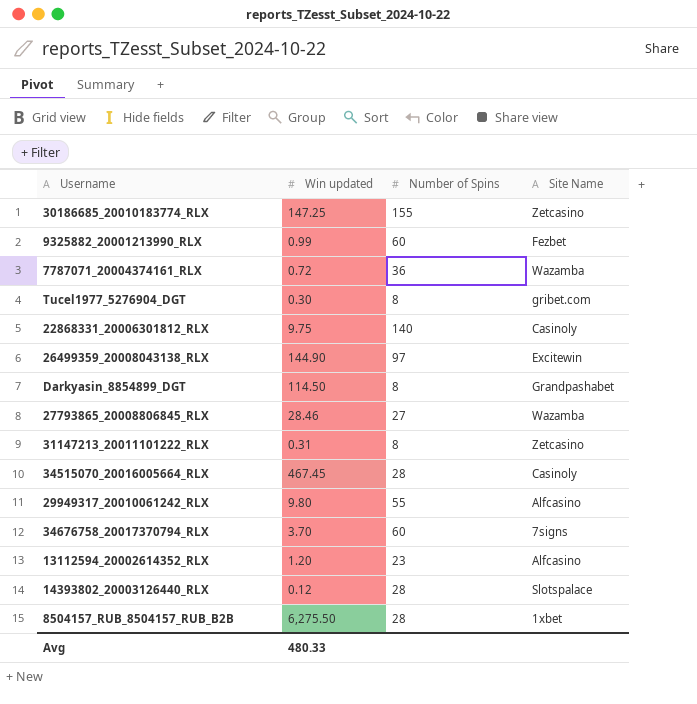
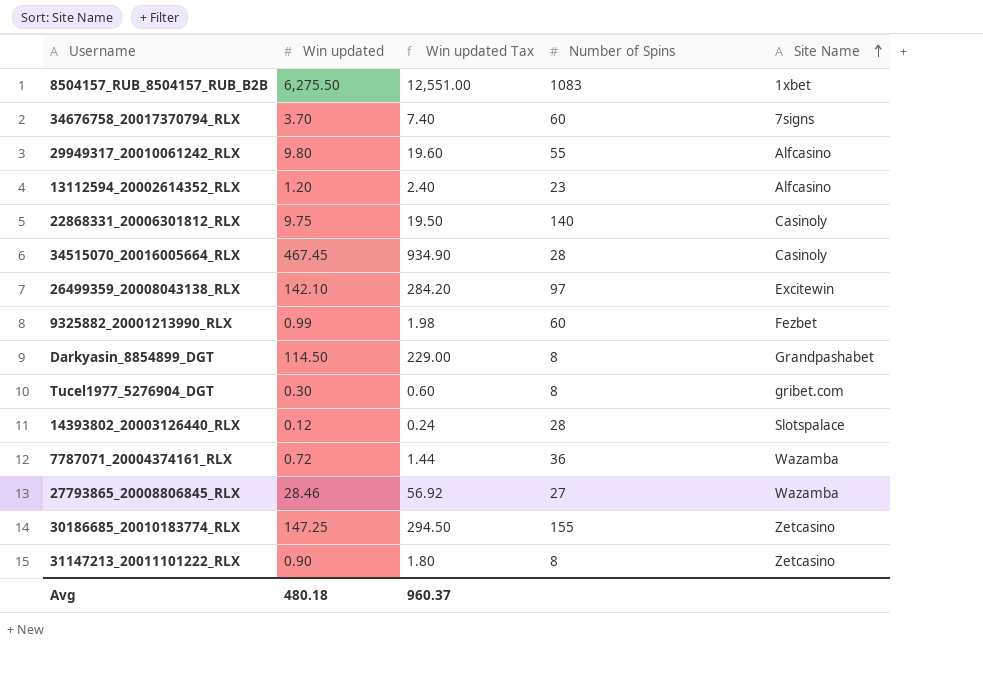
row order: none -> Site Name ascending
column Win updated Tax | formula: none -> [Win updated] * 2
8504157_RUB_8504157_RUB_B2B | Number of Spins: 28 -> 1083
26499359_20008043138_RLX | Win updated: 144.90 -> 142.10
31147213_20011101222_RLX | Win updated: 0.31 -> 0.90
Avg | Win updated: 480.33 -> 480.18

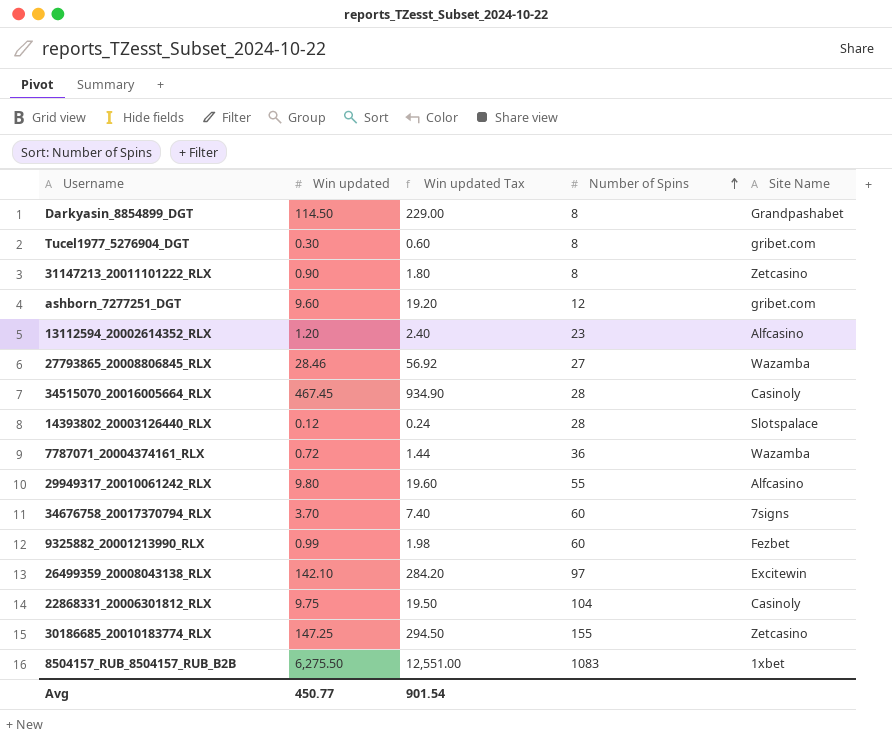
row order: Site Name ascending -> Number of Spins ascending
row ashborn_7277251_DGT: none -> 9.60 | 19.20 | 12 | gribet.com
22868331_20006301812_RLX | Number of Spins: 140 -> 104
Avg | Win updated: 480.18 -> 450.77
Avg | Win updated Tax: 960.37 -> 901.54

